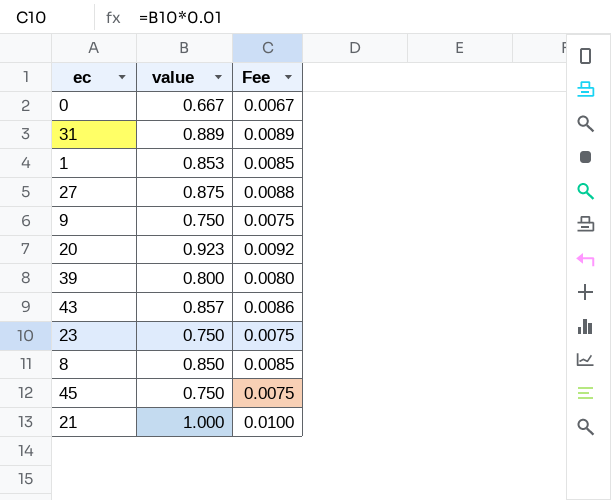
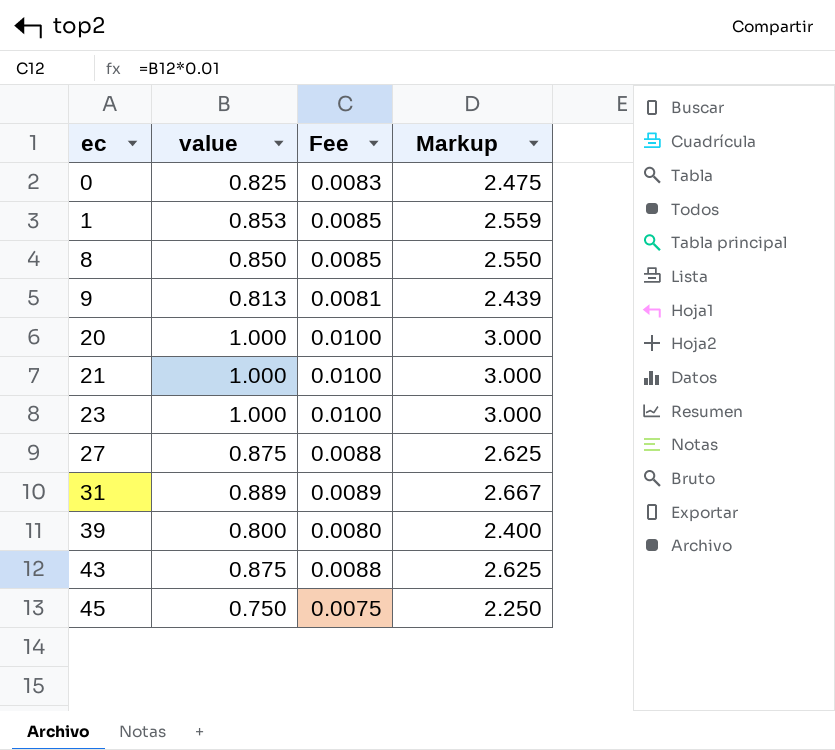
row order: none -> ec ascending
column Markup | formula: none -> [value] * 3
0 | value: 0.667 -> 0.825
0 | Fee: 0.0067 -> 0.0083
9 | value: 0.750 -> 0.813
9 | Fee: 0.0075 -> 0.0081
20 | value: 0.923 -> 1.000
20 | Fee: 0.0092 -> 0.0100
23 | value: 0.750 -> 1.000
23 | Fee: 0.0075 -> 0.0100
43 | value: 0.857 -> 0.875
43 | Fee: 0.0086 -> 0.0088

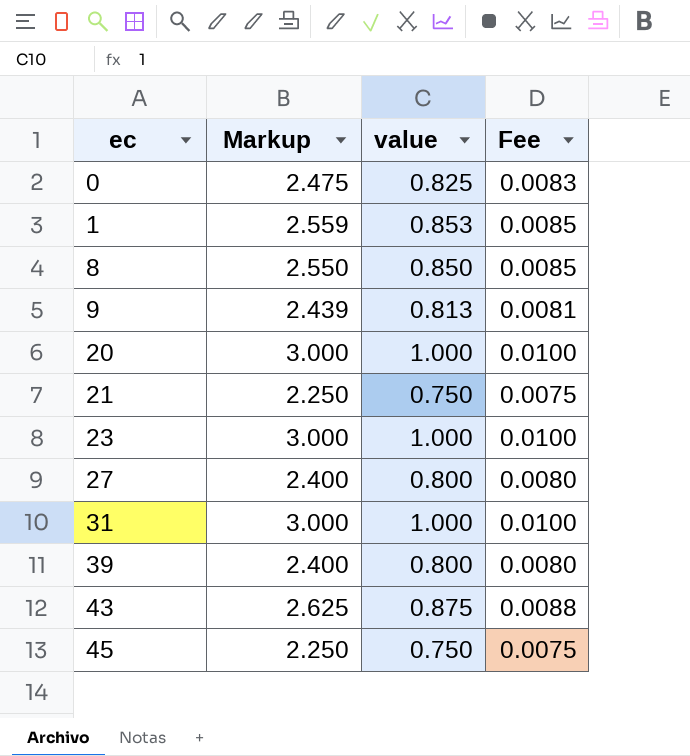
column Markup | position: 4 -> 2
21 | Markup: 3.000 -> 2.250
21 | value: 1.000 -> 0.750
21 | Fee: 0.0100 -> 0.0075
27 | Markup: 2.625 -> 2.400
27 | value: 0.875 -> 0.800
27 | Fee: 0.0088 -> 0.0080
31 | Markup: 2.667 -> 3.000
31 | value: 0.889 -> 1.000
31 | Fee: 0.0089 -> 0.0100

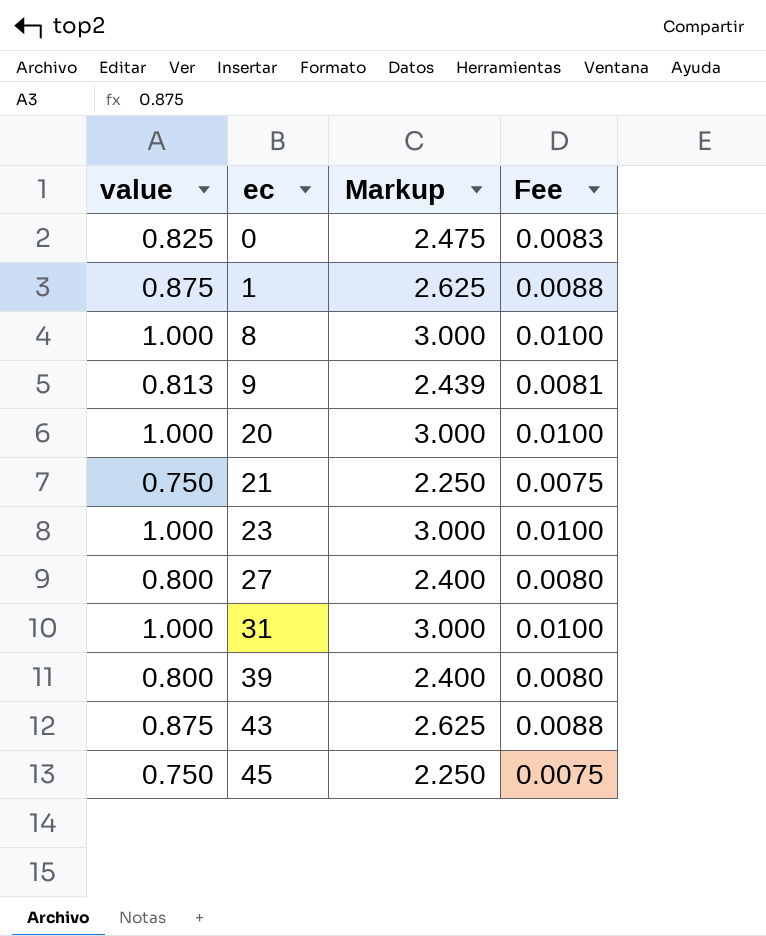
column value | position: 3 -> 1
1 | value: 0.853 -> 0.875
1 | Markup: 2.559 -> 2.625
1 | Fee: 0.0085 -> 0.0088
8 | value: 0.850 -> 1.000
8 | Markup: 2.550 -> 3.000
8 | Fee: 0.0085 -> 0.0100

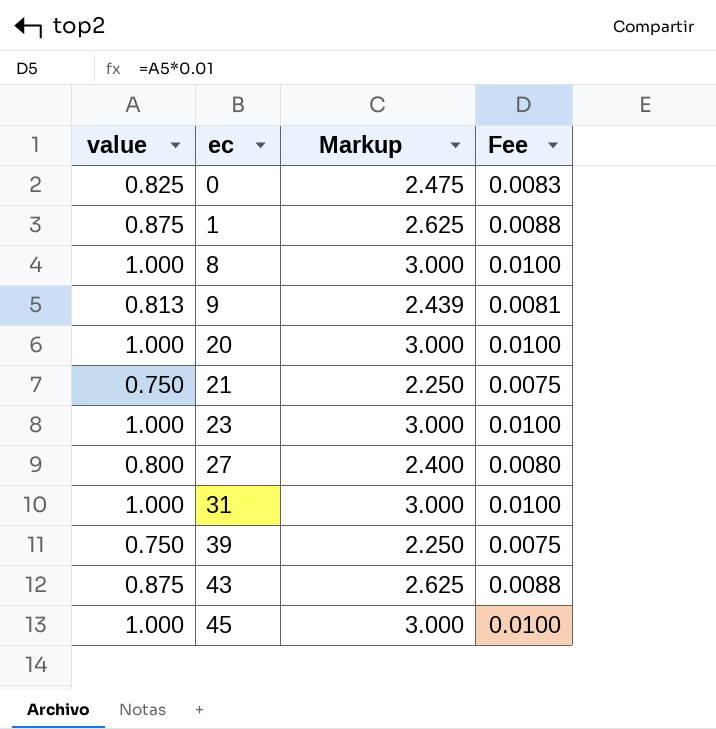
39 | value: 0.800 -> 0.750
39 | Markup: 2.400 -> 2.250
39 | Fee: 0.0080 -> 0.0075
45 | value: 0.750 -> 1.000
45 | Markup: 2.250 -> 3.000
45 | Fee: 0.0075 -> 0.0100

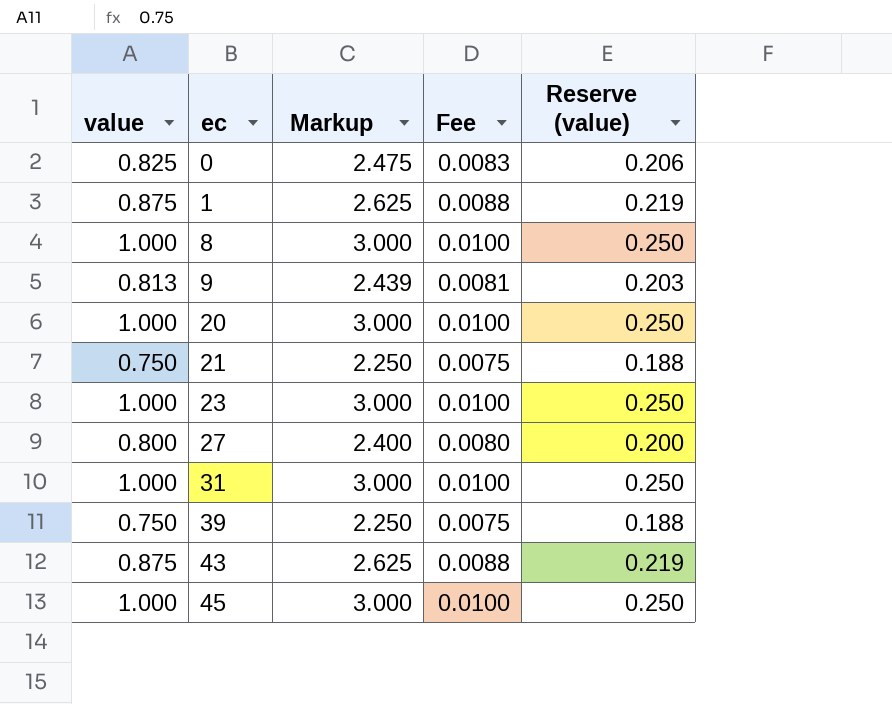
column Reserve (value) | formula: none -> [value] * 0.25

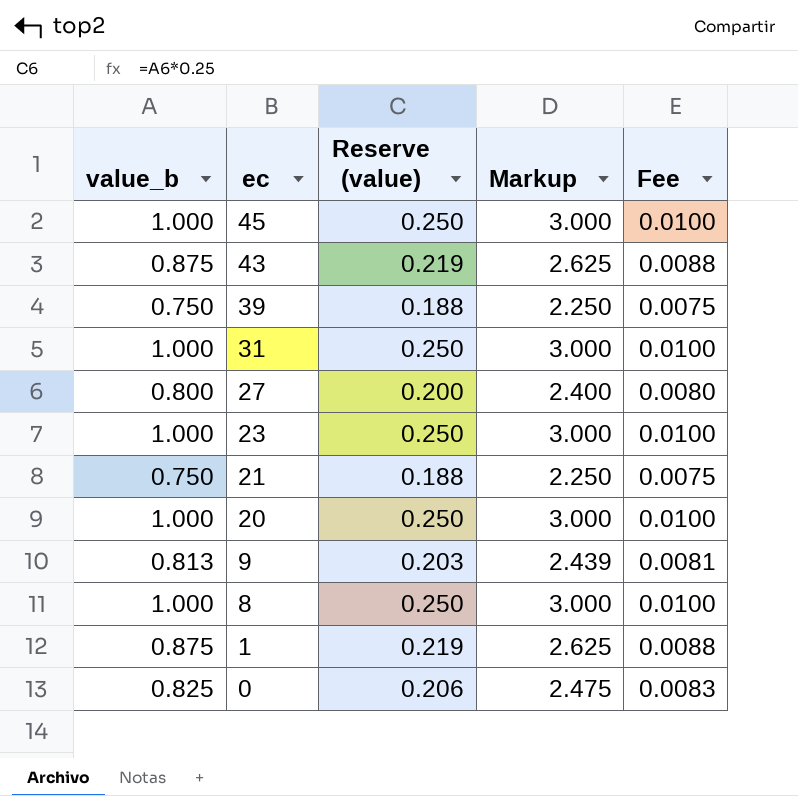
row order: ec ascending -> ec descending
column name: value -> value_b
column Reserve (value) | position: 5 -> 3

